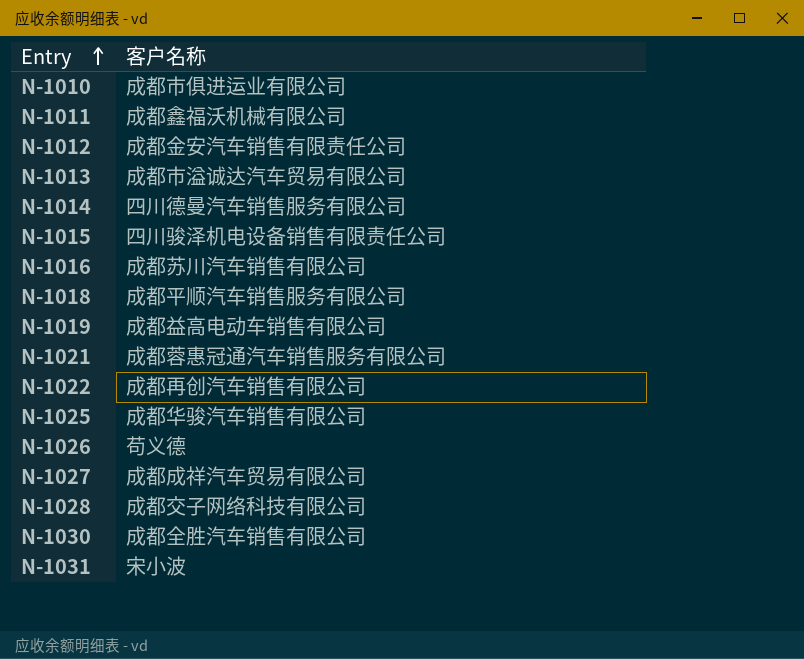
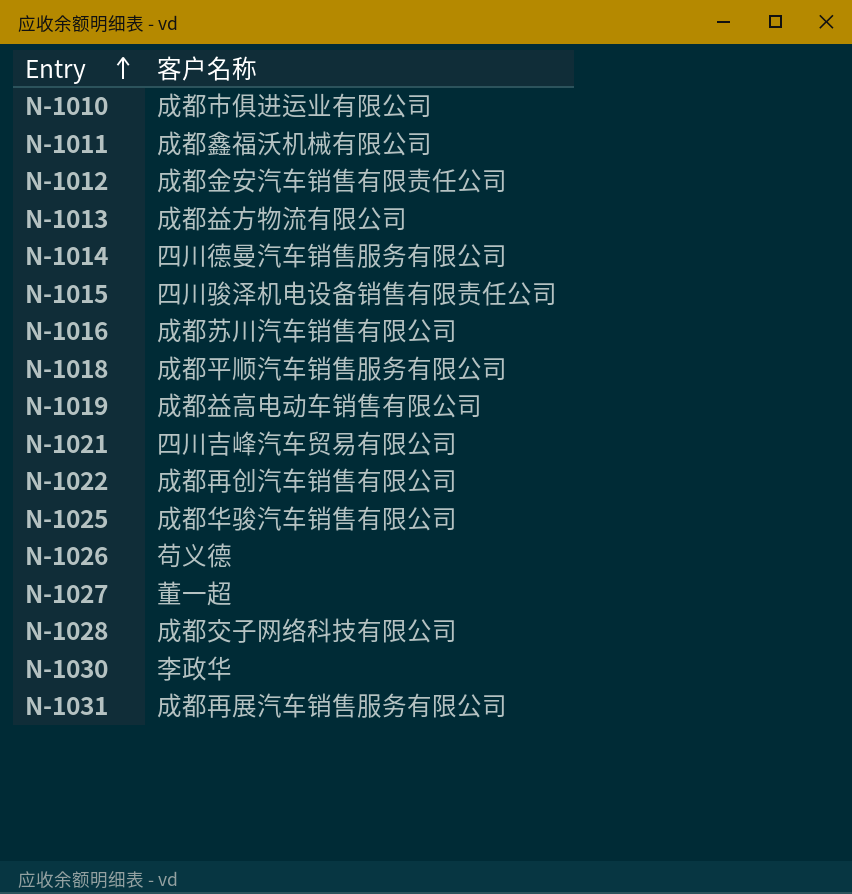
N-1013 | 客户名称: 成都市溢诚达汽车贸易有限公司 -> 成都益方物流有限公司
N-1021 | 客户名称: 成都蓉惠冠通汽车销售服务有限公司 -> 四川吉峰汽车贸易有限公司
N-1027 | 客户名称: 成都成祥汽车贸易有限公司 -> 董一超
N-1030 | 客户名称: 成都全胜汽车销售有限公司 -> 李政华
N-1031 | 客户名称: 宋小波 -> 成都再展汽车销售服务有限公司

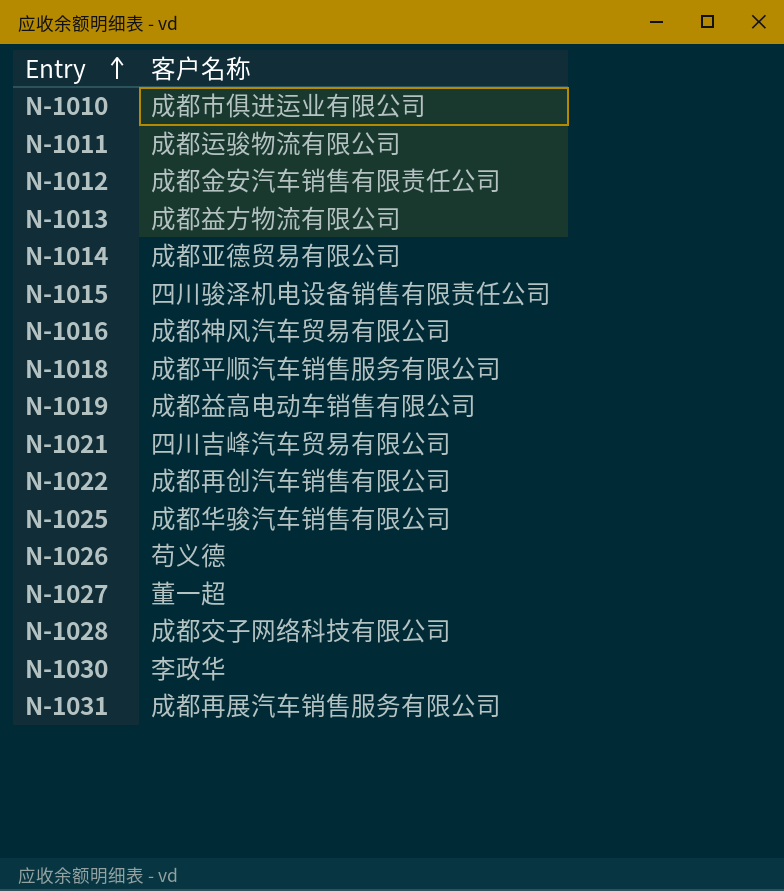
N-1011 | 客户名称: 成都鑫福沃机械有限公司 -> 成都运骏物流有限公司
N-1014 | 客户名称: 四川德曼汽车销售服务有限公司 -> 成都亚德贸易有限公司
N-1016 | 客户名称: 成都苏川汽车销售有限公司 -> 成都神风汽车贸易有限公司

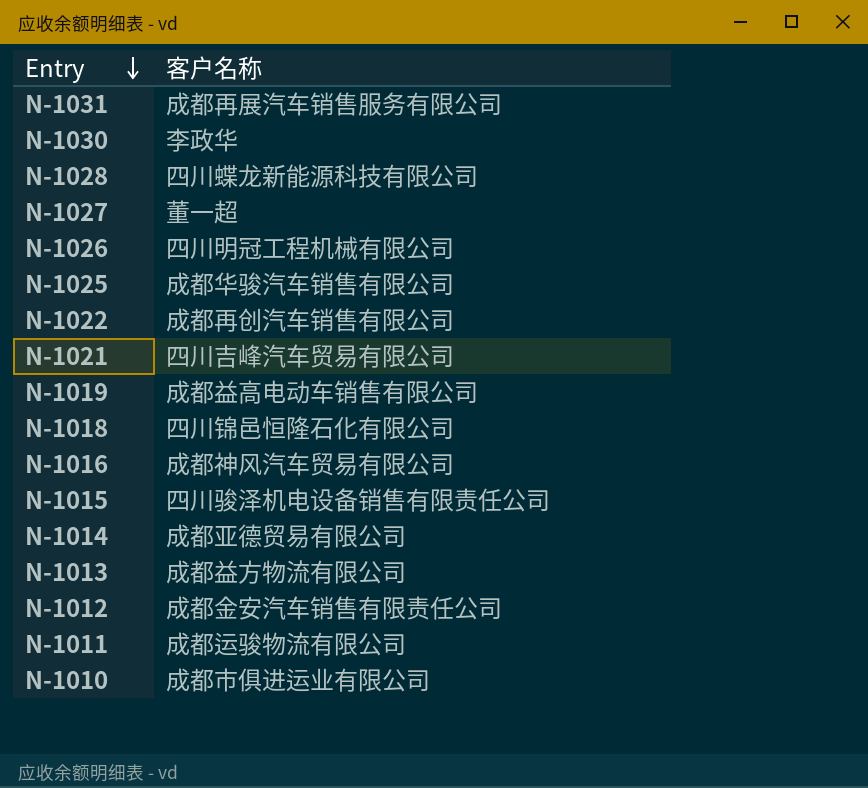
row order: Entry ascending -> Entry descending
N-1028 | 客户名称: 成都交子网络科技有限公司 -> 四川蝶龙新能源科技有限公司
N-1026 | 客户名称: 苟义德 -> 四川明冠工程机械有限公司
N-1018 | 客户名称: 成都平顺汽车销售服务有限公司 -> 四川锦邑恒隆石化有限公司

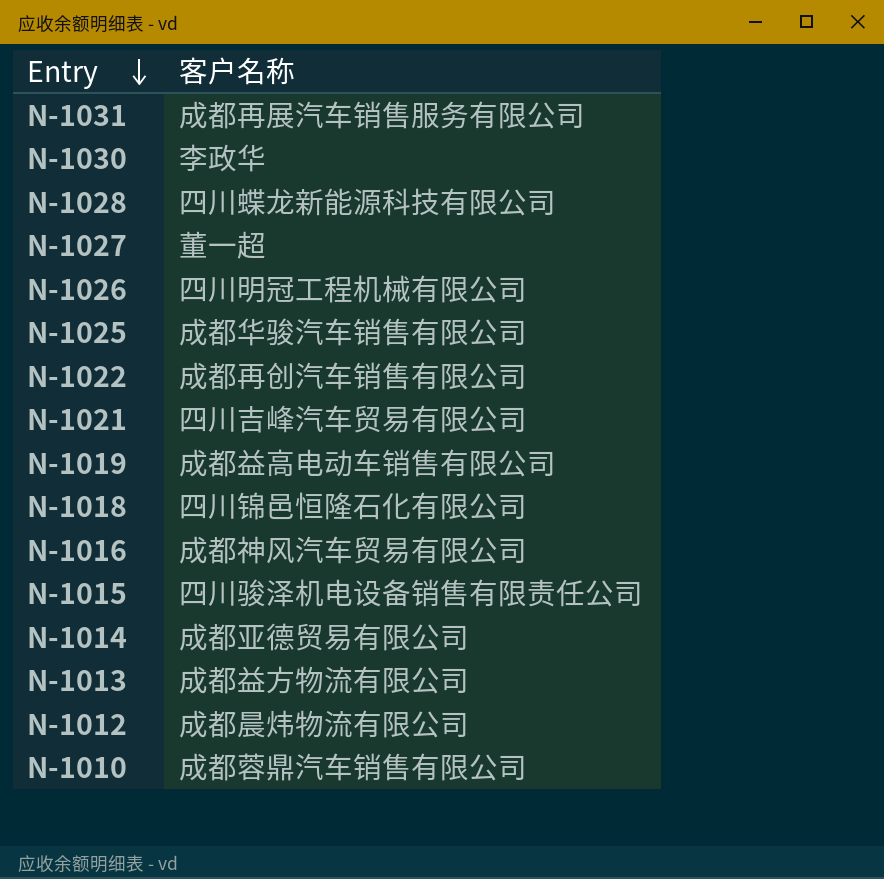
row N-1011: 成都运骏物流有限公司 -> none
N-1012 | 客户名称: 成都金安汽车销售有限责任公司 -> 成都晨炜物流有限公司
N-1010 | 客户名称: 成都市俱进运业有限公司 -> 成都蓉鼎汽车销售有限公司

